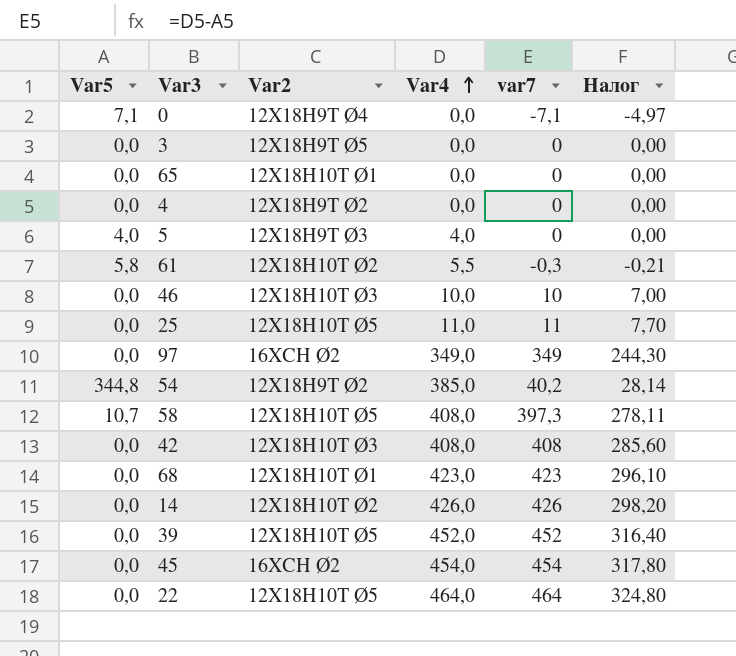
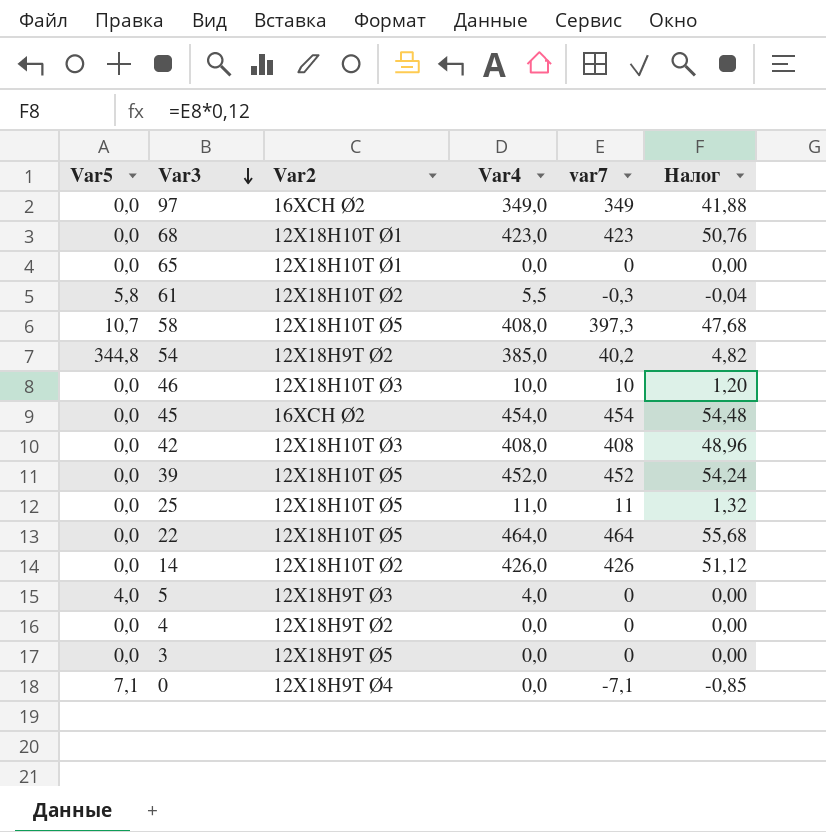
row order: Var4 ascending -> Var3 descending
column Налог | formula: [var7] * 0,7 -> [var7] * 0,12

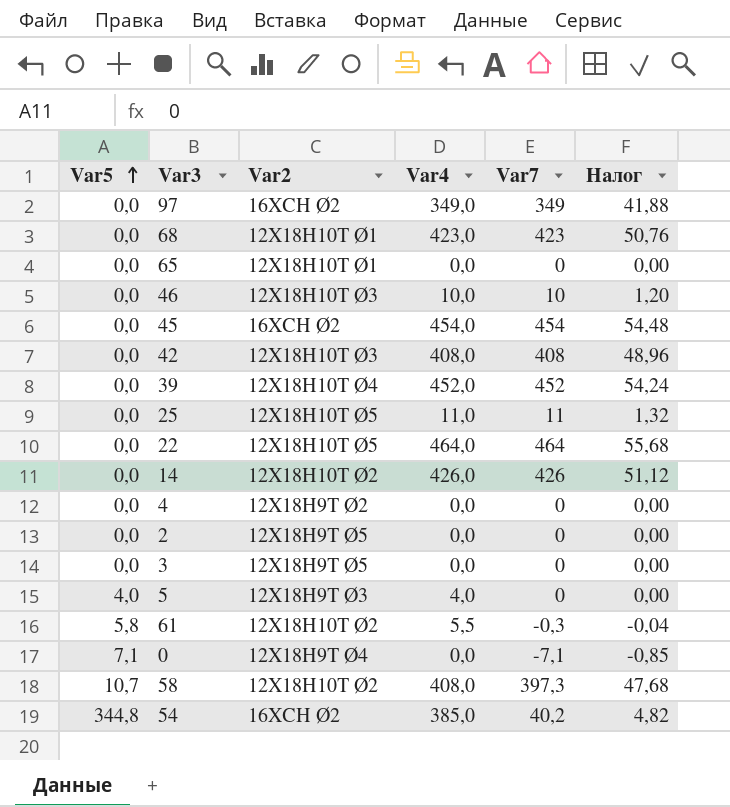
row order: Var3 descending -> Var5 ascending
column name: var7 -> Var7
39 | Var2: 12Х18Н10Т Ø5 -> 12Х18Н10Т Ø4
row 2: none -> 0,0 | 12Х18Н9Т Ø5 | 0,0 | 0 | 0,00
58 | Var2: 12Х18Н10Т Ø5 -> 12Х18Н10Т Ø2
54 | Var2: 12Х18Н9Т Ø2 -> 16ХСН Ø2

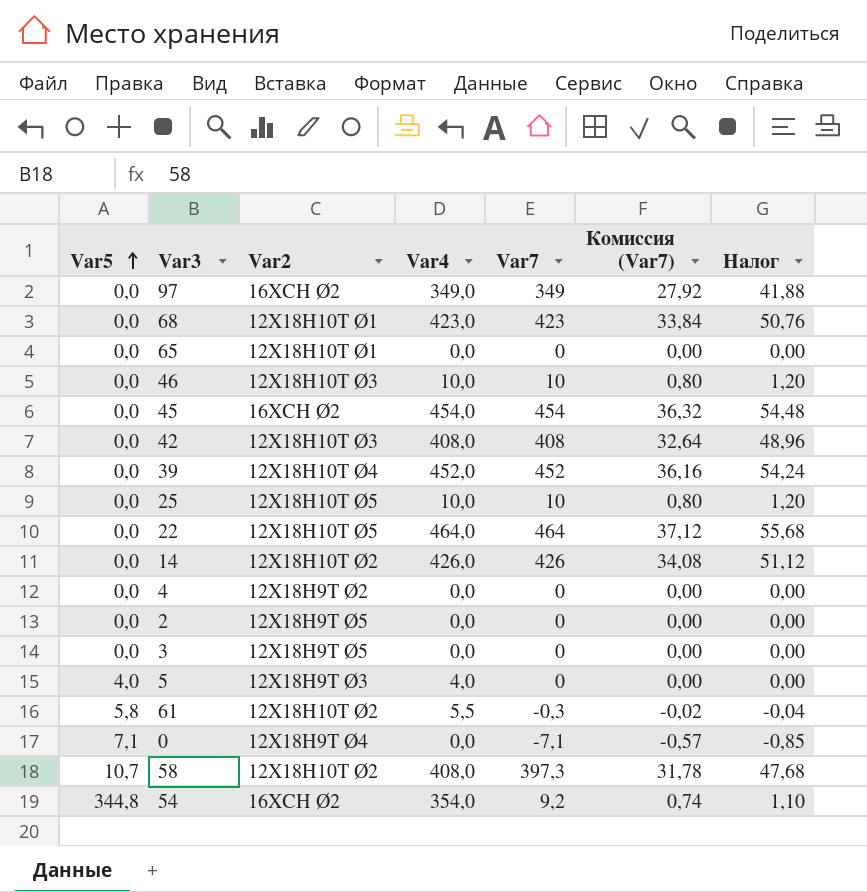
column Комиссия (Var7) | formula: none -> [Var7] * 0,08
25 | Var4: 11,0 -> 10,0
25 | Var7: 11 -> 10
25 | Налог: 1,32 -> 1,20
54 | Var4: 385,0 -> 354,0
54 | Var7: 40,2 -> 9,2
54 | Налог: 4,82 -> 1,10

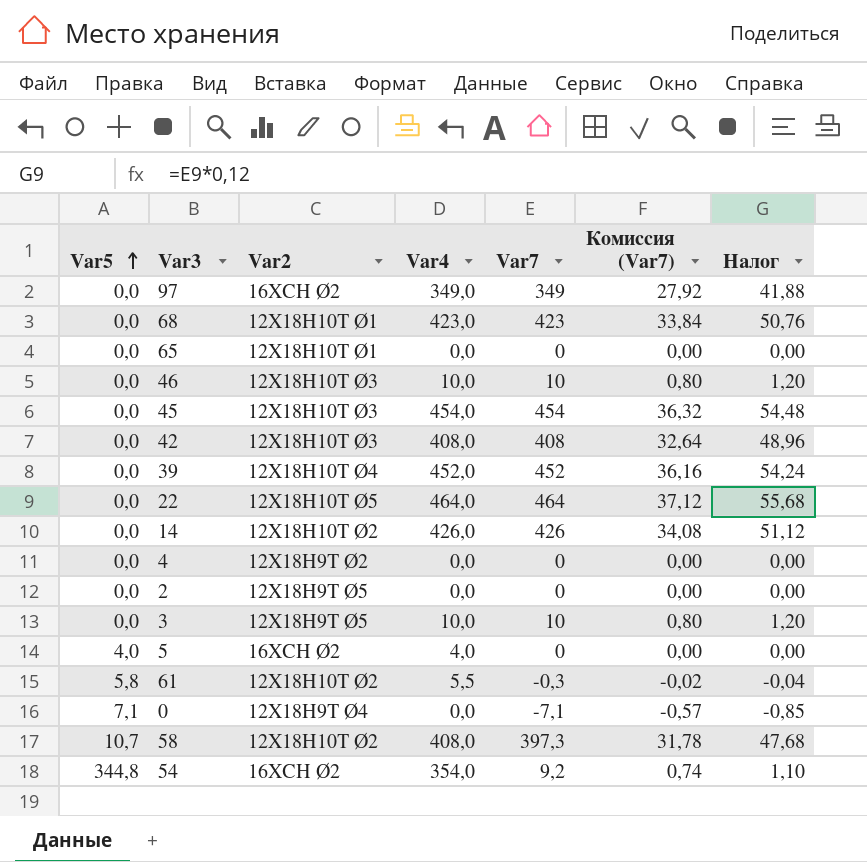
row 25: 0,0 | 12Х18Н10Т Ø5 | 10,0 | 10 | 0,80 | 1,20 -> none
45 | Var2: 16ХСН Ø2 -> 12Х18Н10Т Ø3
3 | Var4: 0,0 -> 10,0
3 | Var7: 0 -> 10
3 | Комиссия (Var7): 0,00 -> 0,80
3 | Налог: 0,00 -> 1,20
5 | Var2: 12Х18Н9Т Ø3 -> 16ХСН Ø2

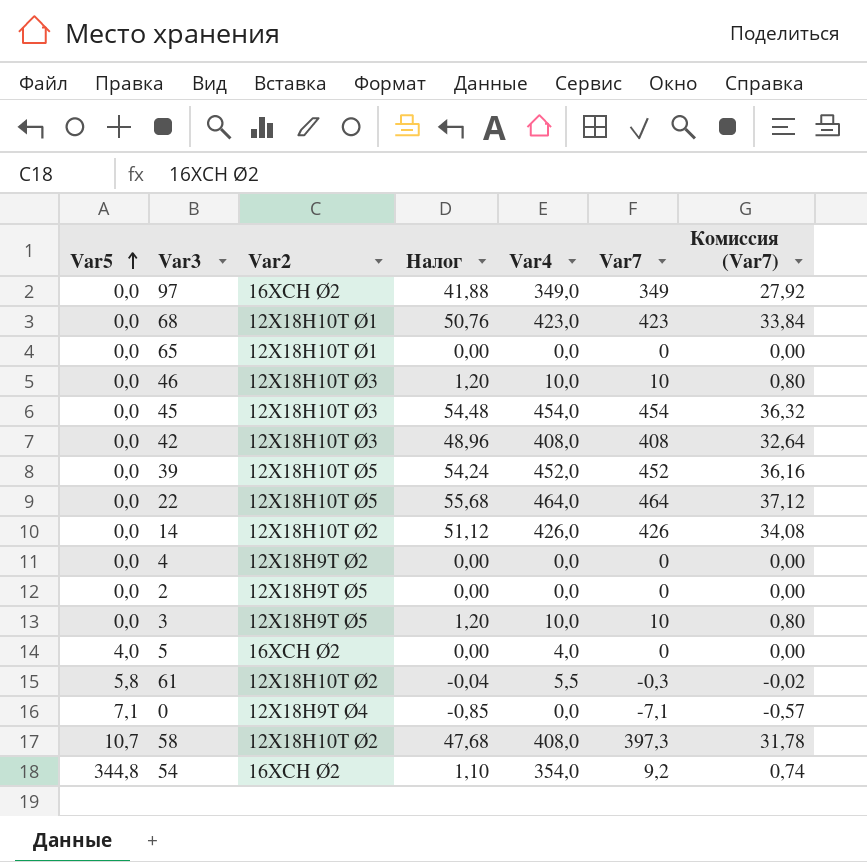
column Налог | position: 7 -> 4
39 | Var2: 12Х18Н10Т Ø4 -> 12Х18Н10Т Ø5

